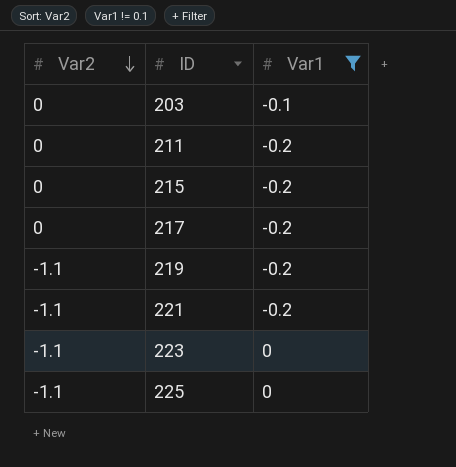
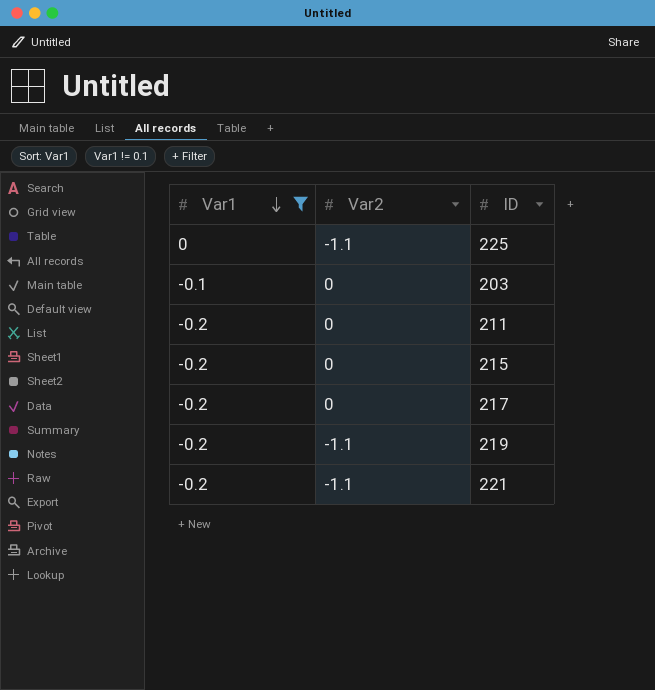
row order: Var2 descending -> Var1 descending
column Var1 | position: 3 -> 1
row 223: -1.1 | 0 -> none

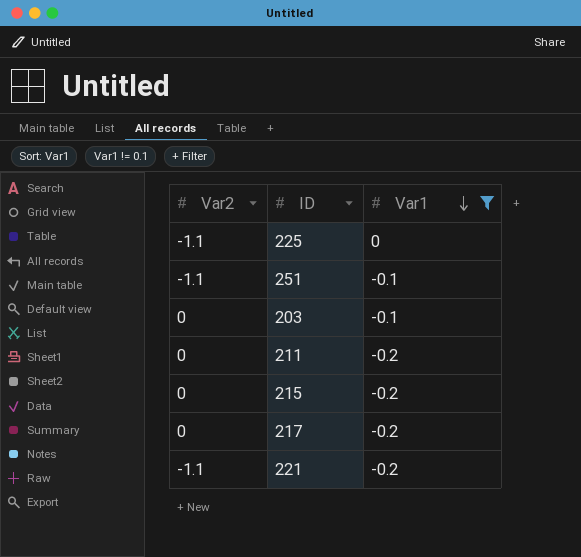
column Var1 | position: 1 -> 3
row 219: -0.2 | -1.1 -> none
row 251: none -> -1.1 | -0.1

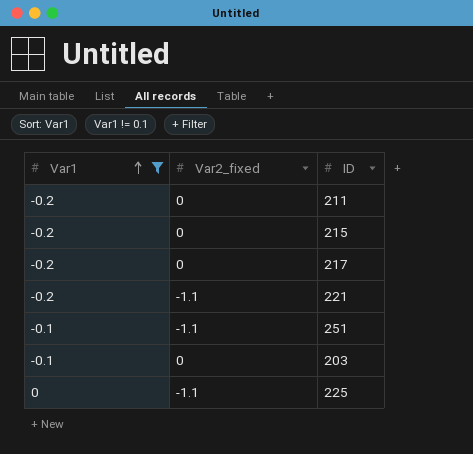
row order: Var1 descending -> Var1 ascending
column Var1 | position: 3 -> 1
column name: Var2 -> Var2_fixed

